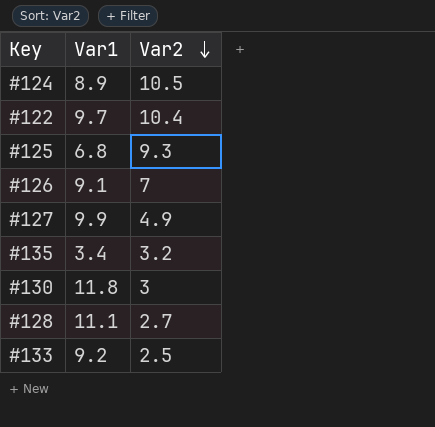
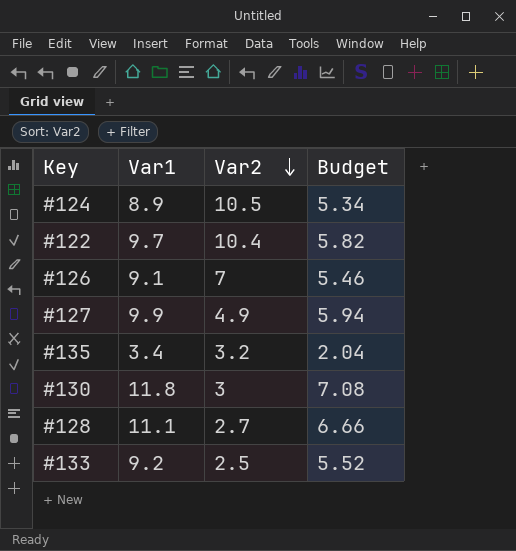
column Budget | formula: none -> [Var1] * 0.6
row #125: 6.8 | 9.3 -> none

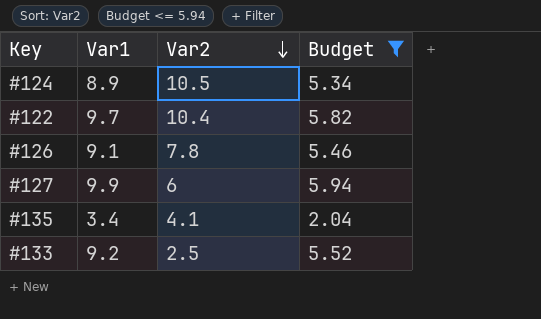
filter: none -> Budget <= 5.94
#126 | Var2: 7 -> 7.8
#127 | Var2: 4.9 -> 6
#135 | Var2: 3.2 -> 4.1

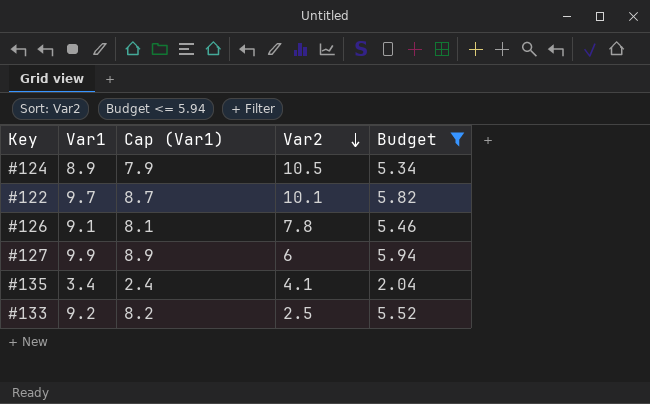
column Cap (Var1) | formula: none -> [Var1] - 1
#122 | Var2: 10.4 -> 10.1

